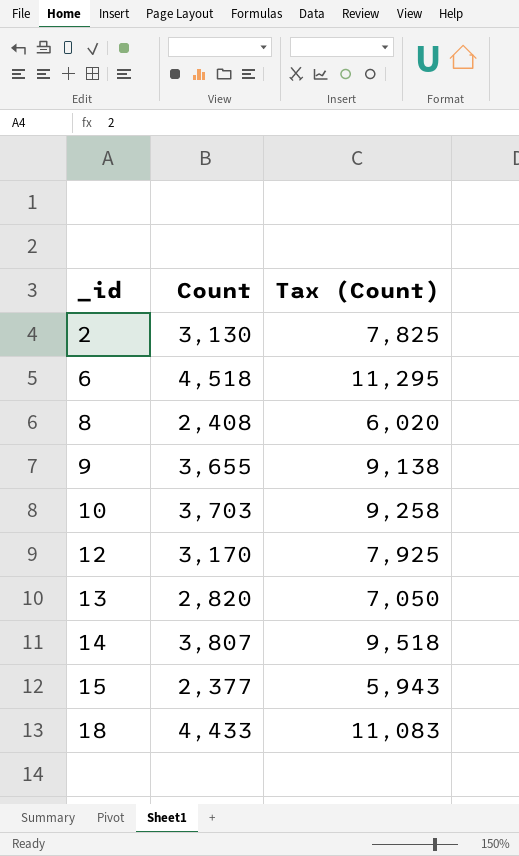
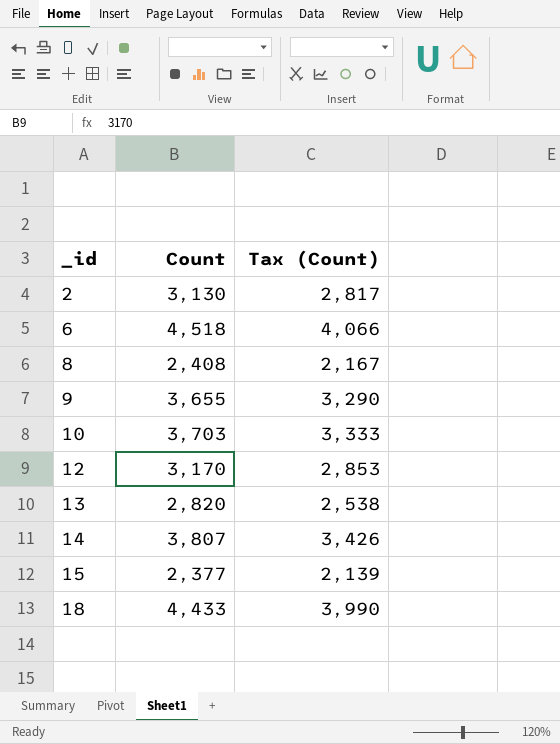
column Tax (Count) | formula: [Count] * 2.5 -> [Count] * 0.9

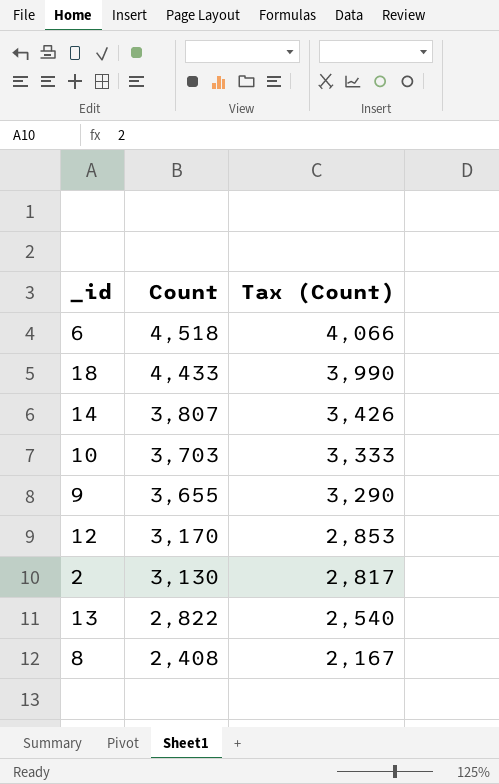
row order: _id ascending -> Count descending
row 15: 2,377 | 2,139 -> none
13 | Count: 2,820 -> 2,822
13 | Tax (Count): 2,538 -> 2,540

